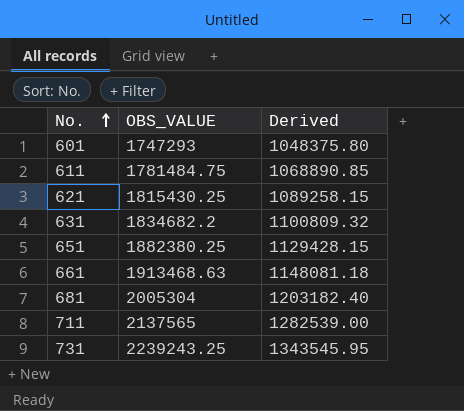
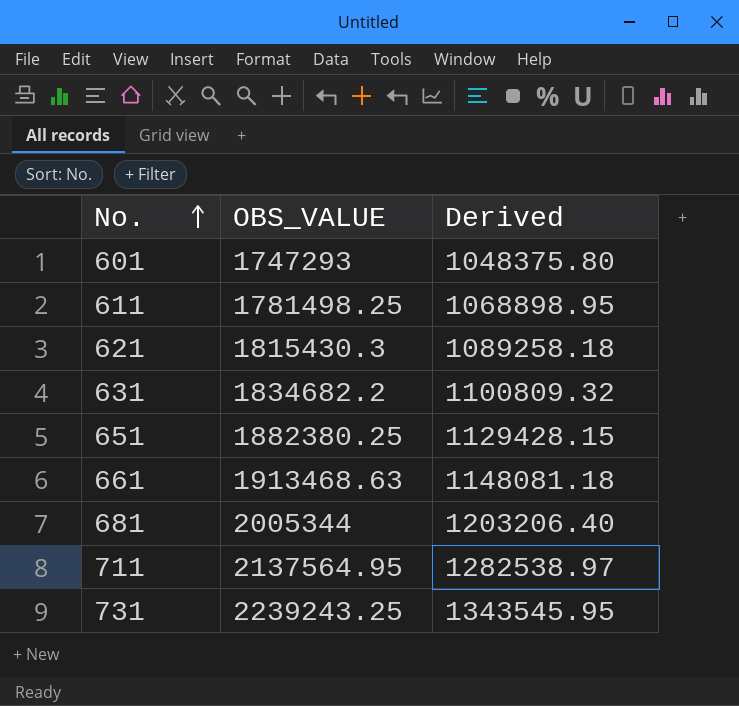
611 | OBS_VALUE: 1781484.75 -> 1781498.25
611 | Derived: 1068890.85 -> 1068898.95
621 | OBS_VALUE: 1815430.25 -> 1815430.3
621 | Derived: 1089258.15 -> 1089258.18
681 | OBS_VALUE: 2005304 -> 2005344
681 | Derived: 1203182.40 -> 1203206.40
711 | OBS_VALUE: 2137565 -> 2137564.95
711 | Derived: 1282539.00 -> 1282538.97

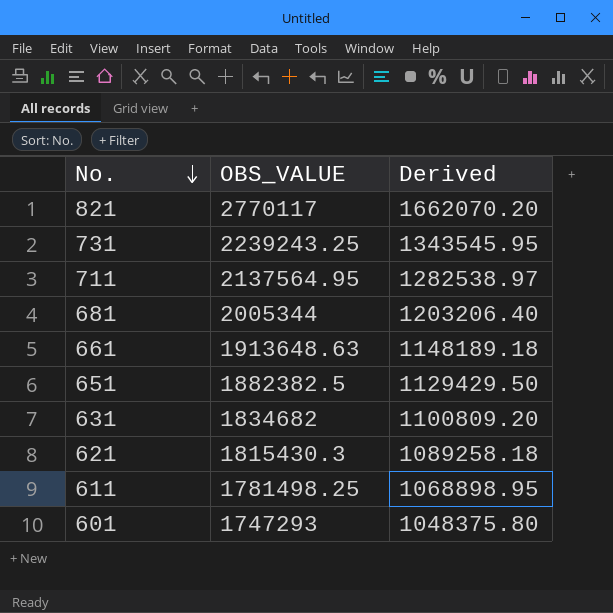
row order: No. ascending -> No. descending
row 821: none -> 2770117 | 1662070.20
661 | OBS_VALUE: 1913468.63 -> 1913648.63
661 | Derived: 1148081.18 -> 1148189.18
651 | OBS_VALUE: 1882380.25 -> 1882382.5
651 | Derived: 1129428.15 -> 1129429.50
631 | OBS_VALUE: 1834682.2 -> 1834682
631 | Derived: 1100809.32 -> 1100809.20

